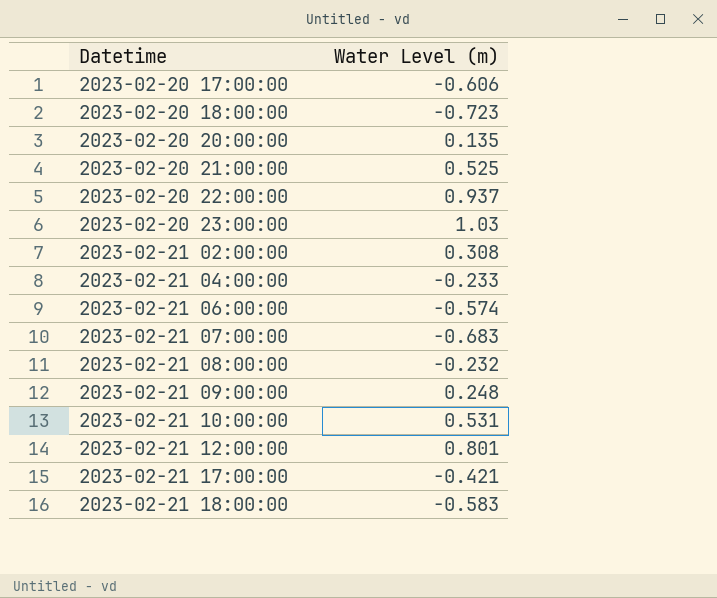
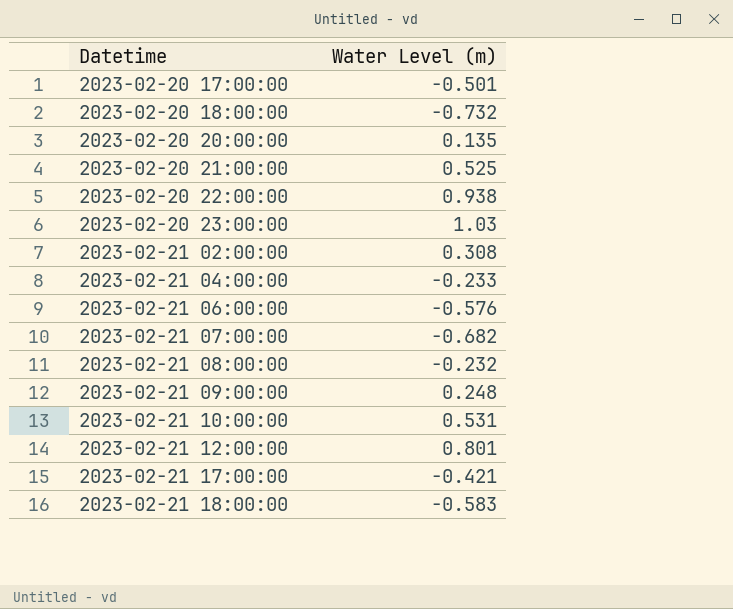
2023-02-20 17:00:00 | Water Level (m): -0.606 -> -0.501
2023-02-20 18:00:00 | Water Level (m): -0.723 -> -0.732
2023-02-20 22:00:00 | Water Level (m): 0.937 -> 0.938
2023-02-21 06:00:00 | Water Level (m): -0.574 -> -0.576
2023-02-21 07:00:00 | Water Level (m): -0.683 -> -0.682

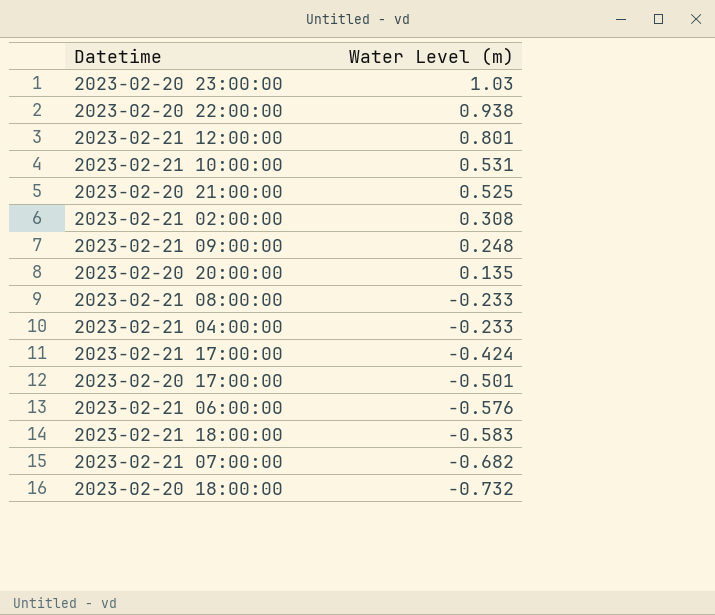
row order: Datetime ascending -> Water Level (m) descending
2023-02-21 08:00:00 | Water Level (m): -0.232 -> -0.233
2023-02-21 17:00:00 | Water Level (m): -0.421 -> -0.424

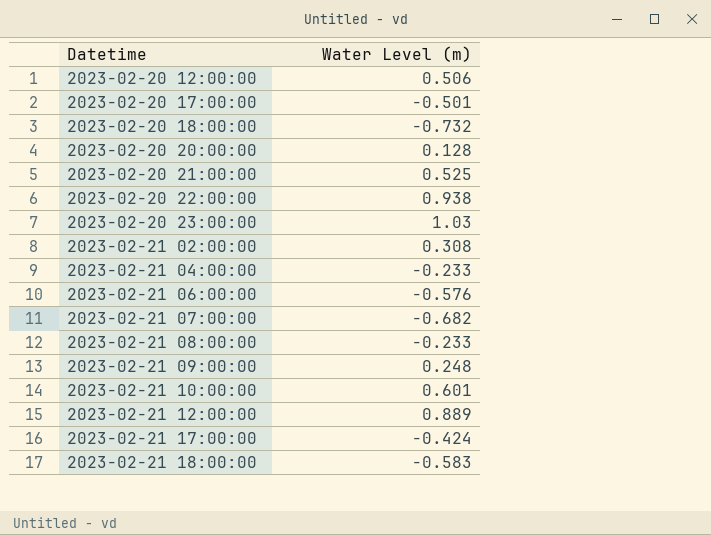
row order: Water Level (m) descending -> Datetime ascending
row 2023-02-20 12:00:00: none -> 0.506
2023-02-20 20:00:00 | Water Level (m): 0.135 -> 0.128
2023-02-21 10:00:00 | Water Level (m): 0.531 -> 0.601
2023-02-21 12:00:00 | Water Level (m): 0.801 -> 0.889

